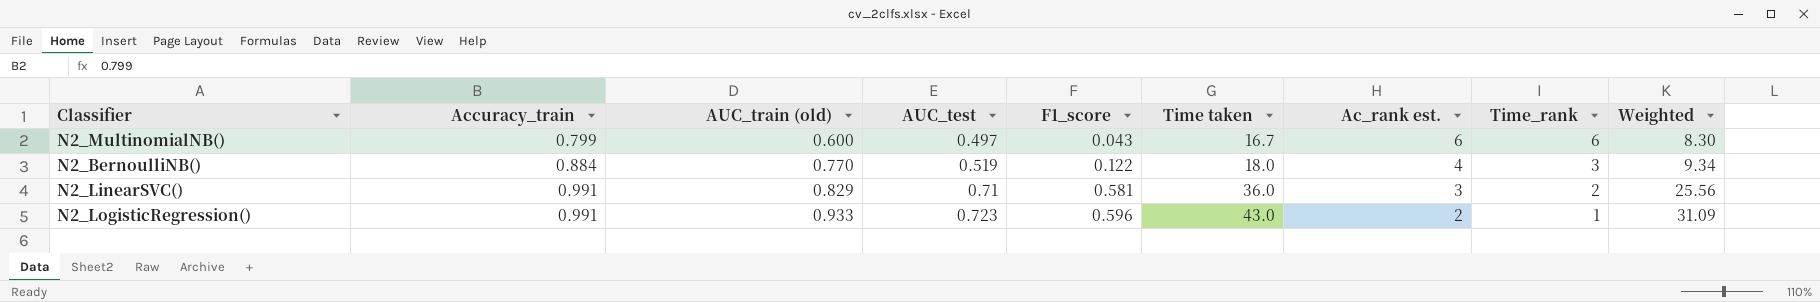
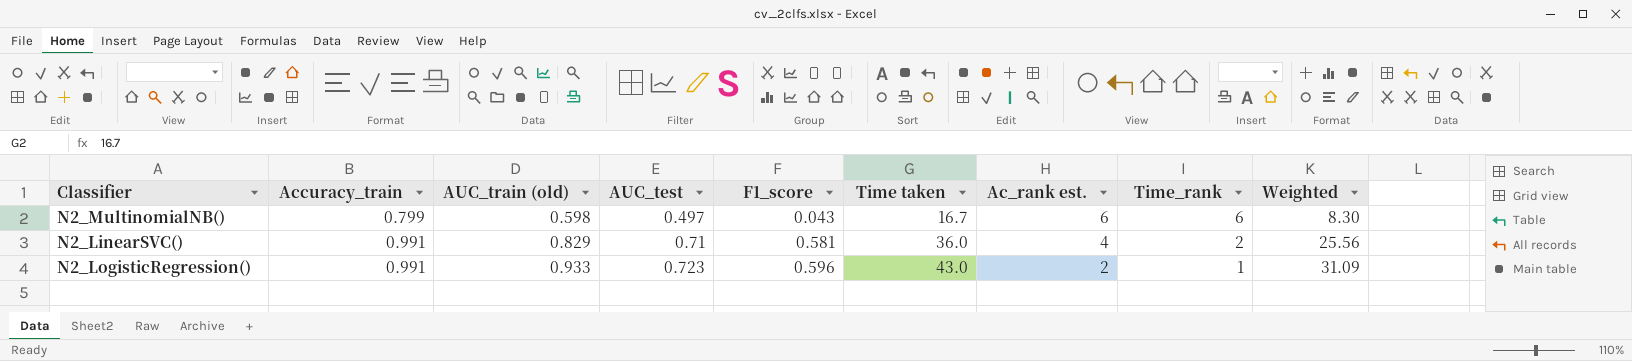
row N2_BernoulliNB(): 0.884 | 0.770 | 0.519 | 0.122 | 18.0 | 4 | 3 | 9.34 -> none
N2_MultinomialNB() | AUC_train (old): 0.600 -> 0.598
N2_LinearSVC() | Ac_rank est.: 3 -> 4

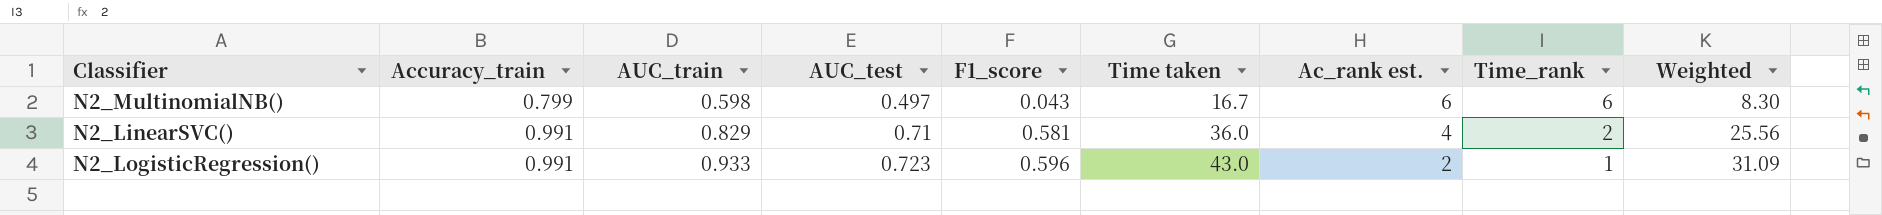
column name: AUC_train (old) -> AUC_train

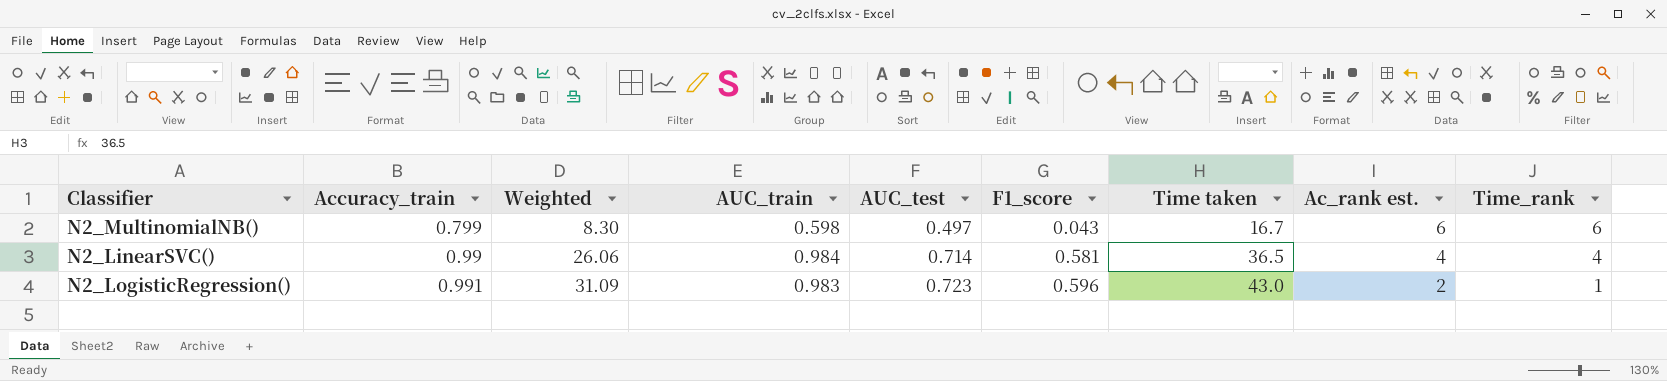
column Weighted | position: 9 -> 3
N2_LinearSVC() | Accuracy_train: 0.991 -> 0.99
N2_LinearSVC() | Weighted: 25.56 -> 26.06
N2_LinearSVC() | AUC_train: 0.829 -> 0.984
N2_LinearSVC() | AUC_test: 0.71 -> 0.714
N2_LinearSVC() | Time taken: 36.0 -> 36.5
N2_LinearSVC() | Time_rank: 2 -> 4
N2_LogisticRegression() | AUC_train: 0.933 -> 0.983

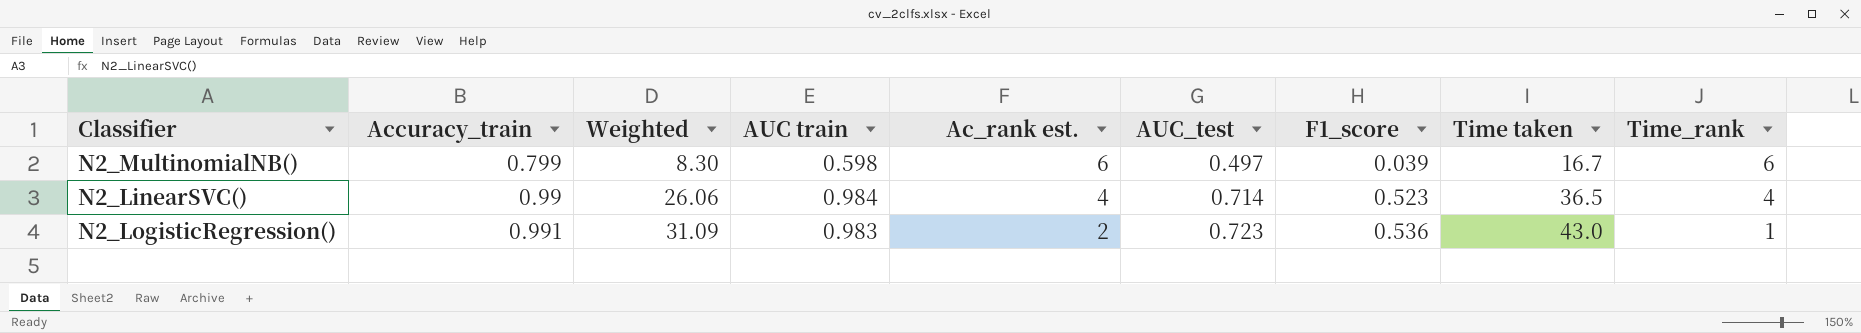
column name: AUC_train -> AUC train
column Ac_rank est. | position: 8 -> 5
N2_MultinomialNB() | F1_score: 0.043 -> 0.039
N2_LinearSVC() | F1_score: 0.581 -> 0.523
N2_LogisticRegression() | F1_score: 0.596 -> 0.536

